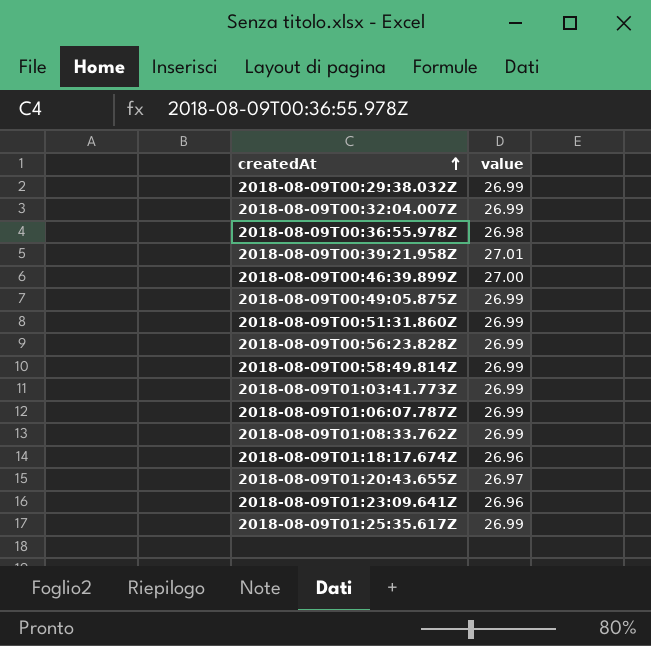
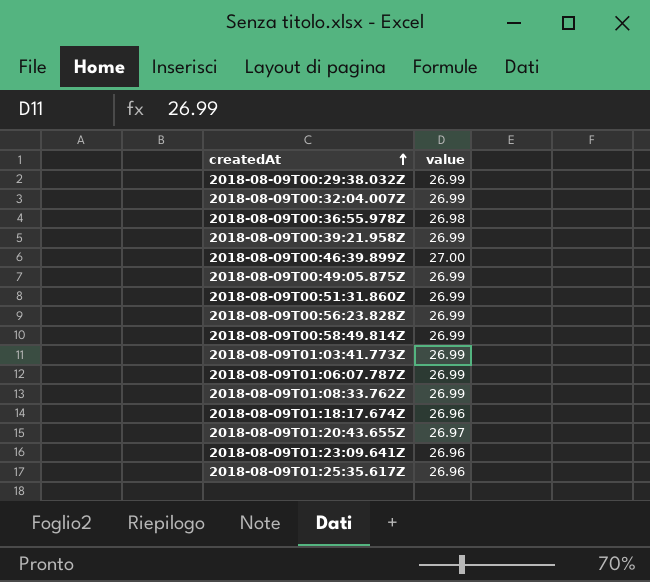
2018-08-09T00:39:21.958Z | value: 27.01 -> 26.99
2018-08-09T01:25:35.617Z | value: 26.99 -> 26.96

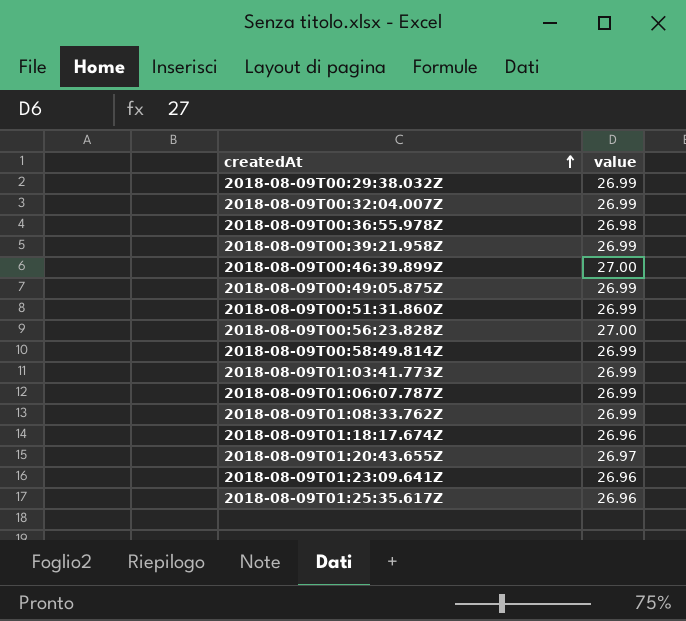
2018-08-09T00:56:23.828Z | value: 26.99 -> 27.00

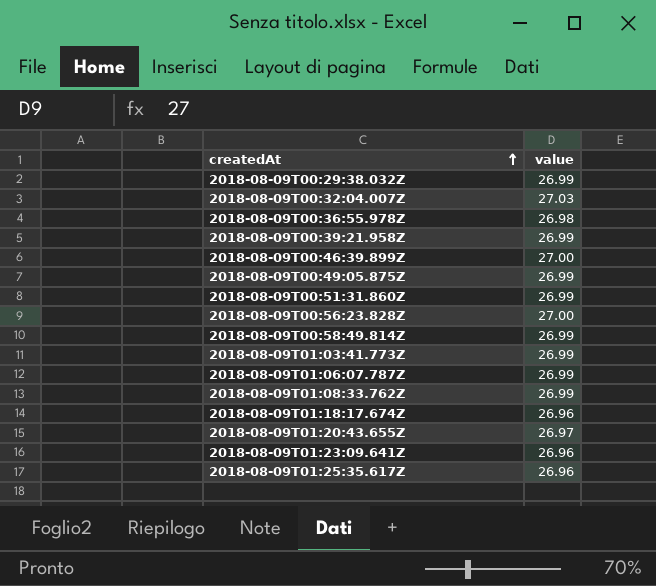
2018-08-09T00:32:04.007Z | value: 26.99 -> 27.03

